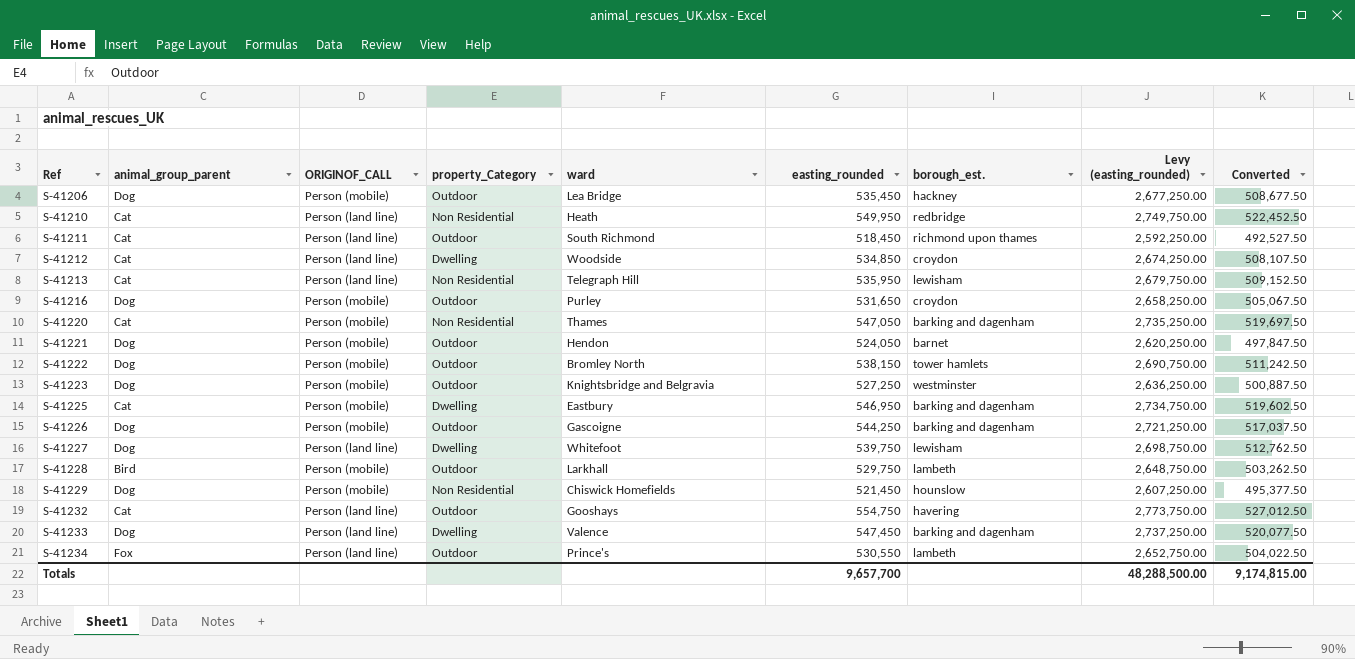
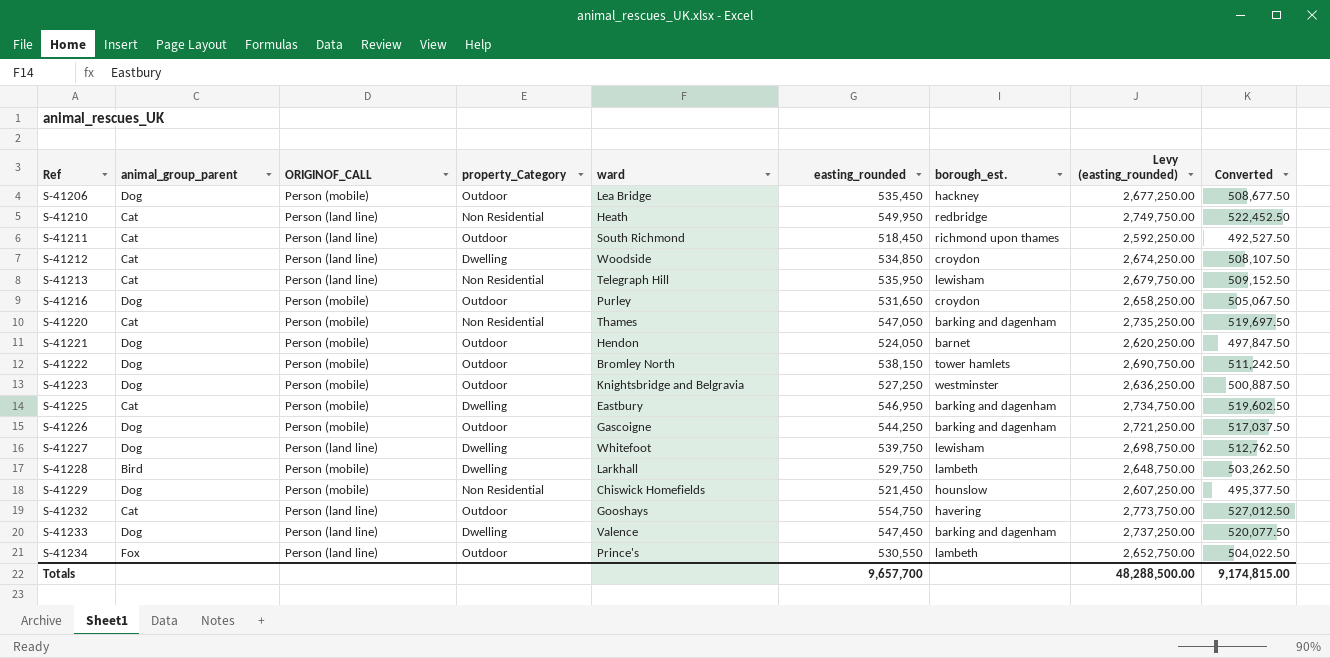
S-41228 | property_Category: Outdoor -> Dwelling

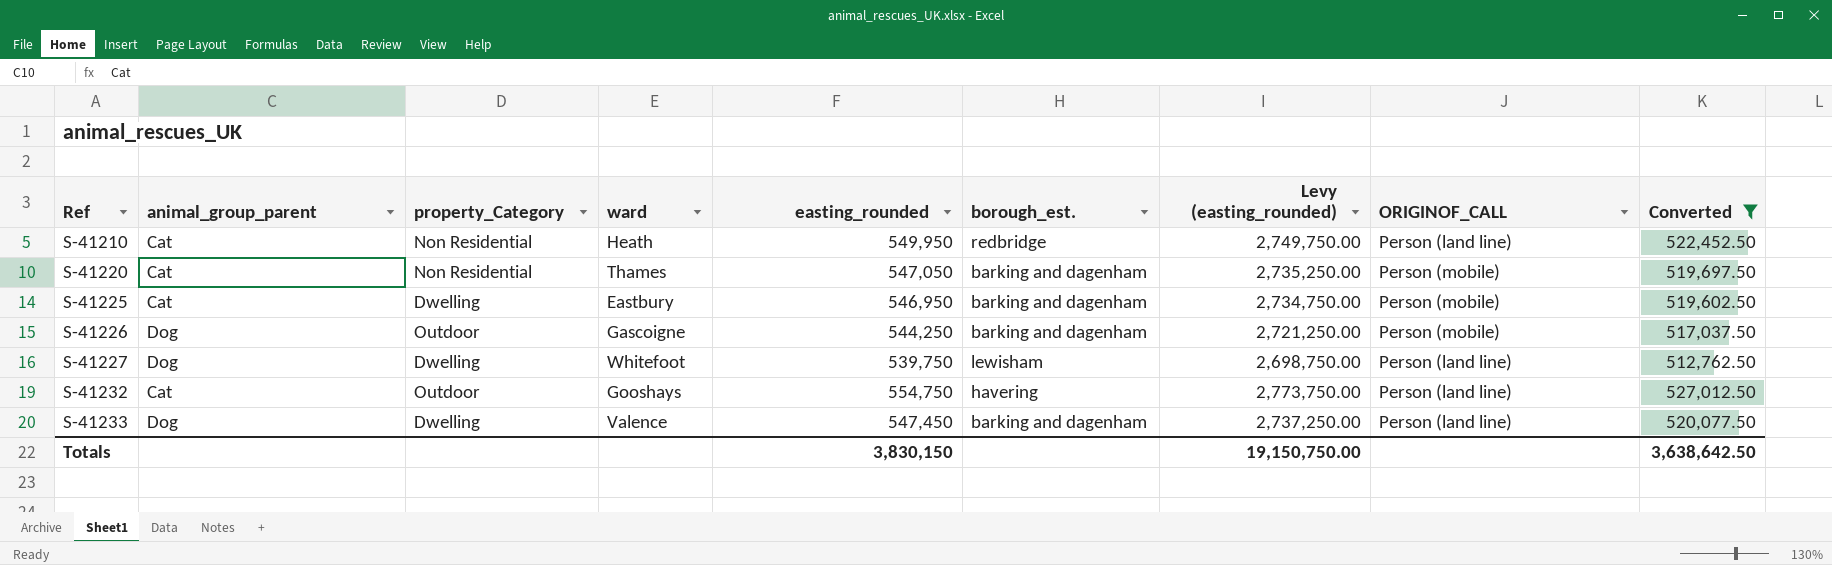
filter: none -> Converted >= 512,762.50
column ORIGINOF_CALL | position: 3 -> 8
Totals | easting_rounded: 9,657,700 -> 3,830,150
Totals | Levy (easting_rounded): 48,288,500.00 -> 19,150,750.00
Totals | Converted: 9,174,815.00 -> 3,638,642.50

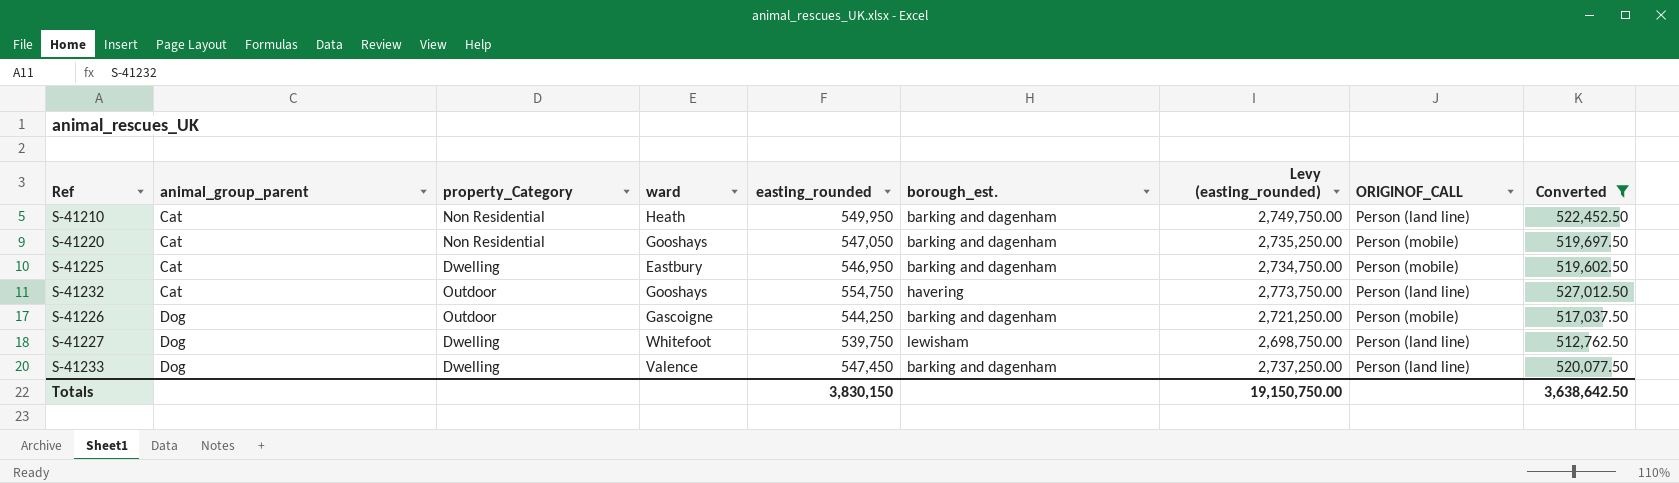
row order: Ref ascending -> animal_group_parent ascending
S-41210 | borough_est.: redbridge -> barking and dagenham
S-41220 | ward: Thames -> Gooshays

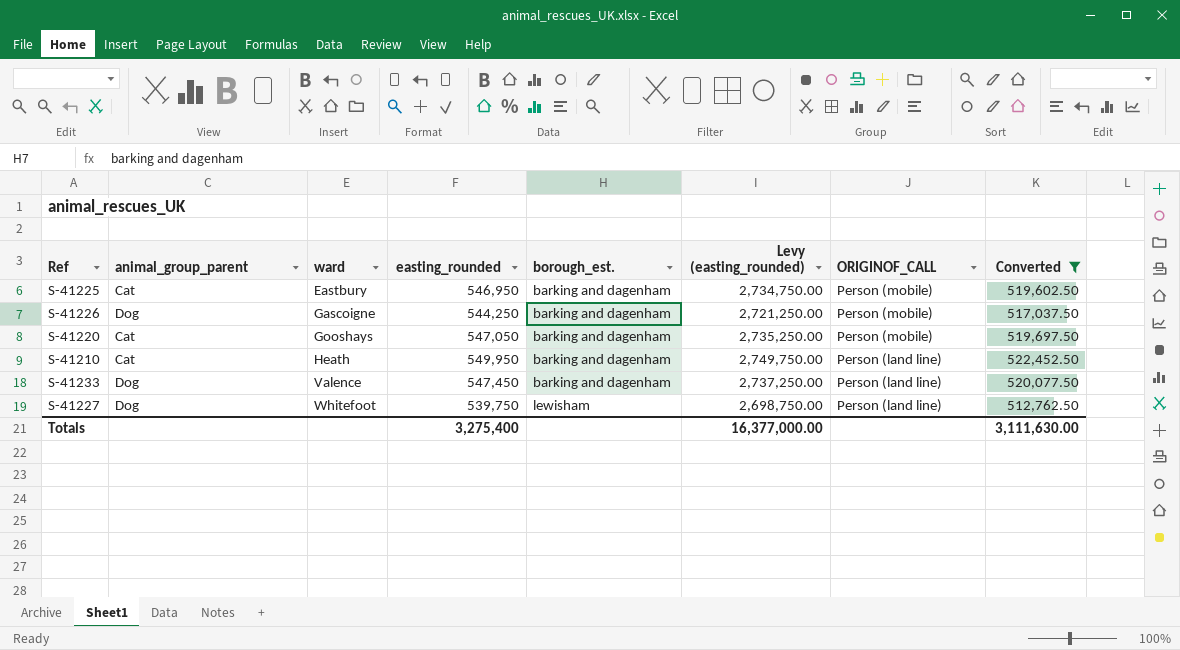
row order: animal_group_parent ascending -> ward ascending
column property_Category | position: 3 -> none
row S-41232: Cat | Outdoor | Gooshays | 554,750 | havering | 2,773,750.00 | Person (land line) | 527,012.50 -> none
Totals | easting_rounded: 3,830,150 -> 3,275,400
Totals | Levy (easting_rounded): 19,150,750.00 -> 16,377,000.00
Totals | Converted: 3,638,642.50 -> 3,111,630.00

